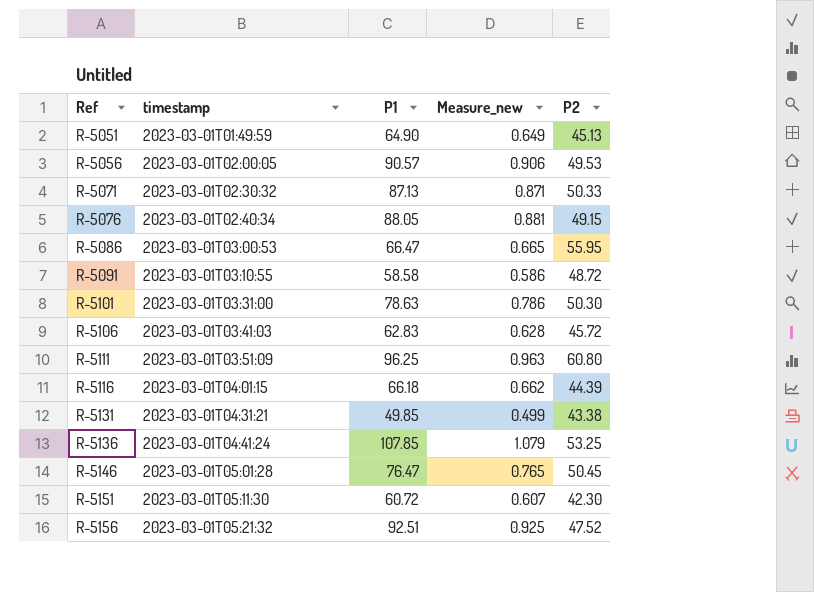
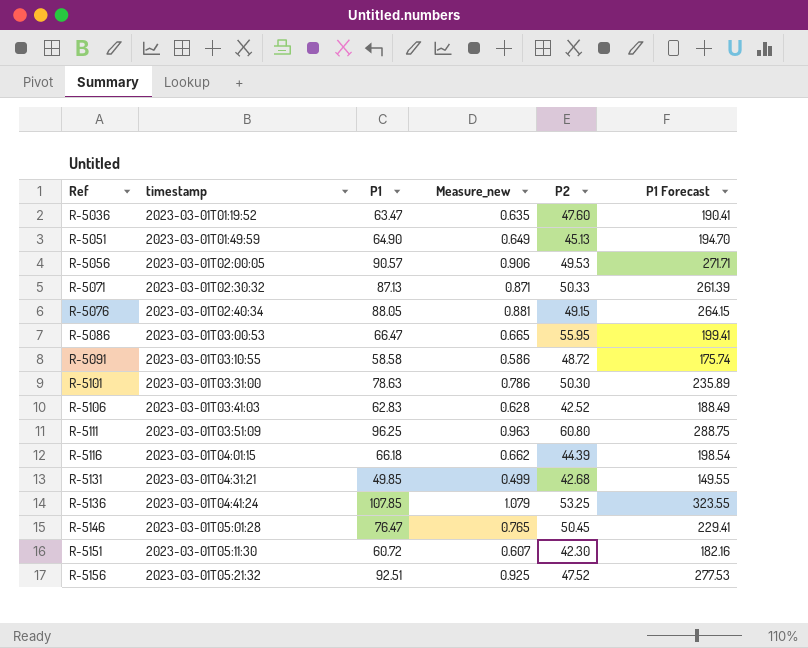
column P1 Forecast | formula: none -> [P1] * 3
row R-5036: none -> 2023-03-01T01:19:52 | 63.47 | 0.635 | 47.60 | 190.41
R-5106 | P2: 45.72 -> 42.52
R-5131 | P2: 43.38 -> 42.68

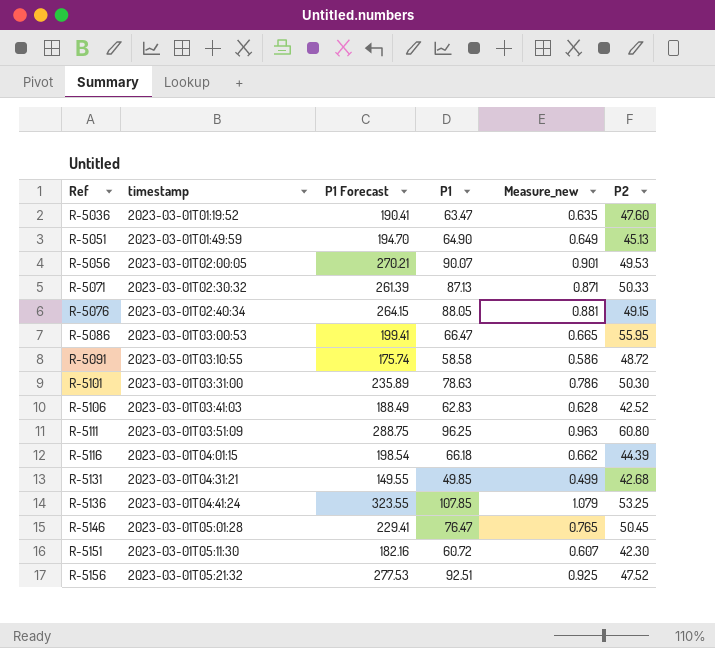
column P1 Forecast | position: 6 -> 3
R-5056 | P1 Forecast: 271.71 -> 270.21
R-5056 | P1: 90.57 -> 90.07
R-5056 | Measure_new: 0.906 -> 0.901

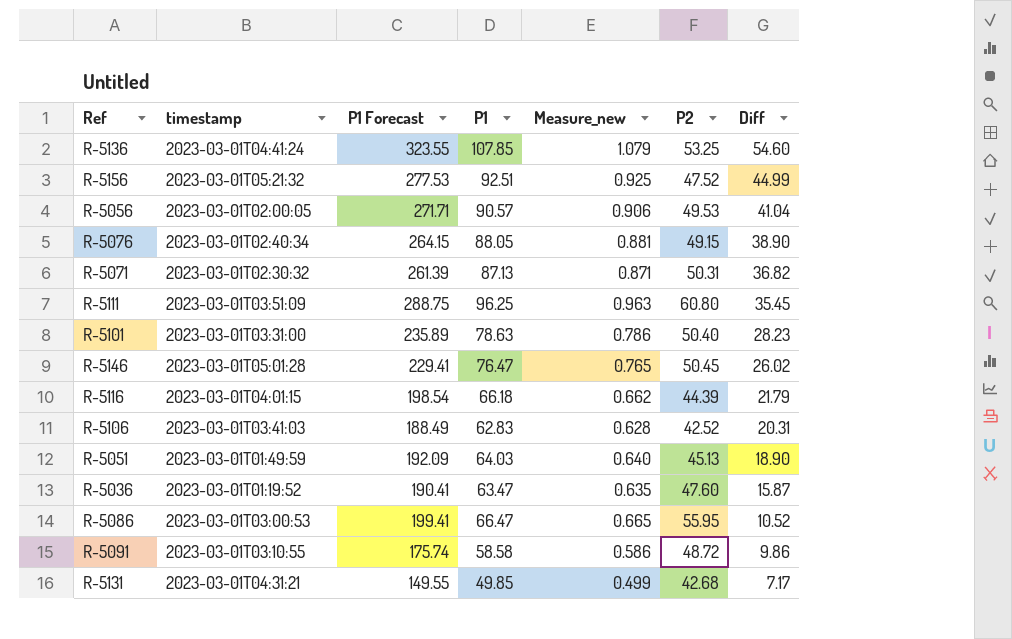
row order: Ref ascending -> Diff descending
column Diff | formula: none -> [P1] - [P2]
row R-5151: 2023-03-01T05:11:30 | 182.16 | 60.72 | 0.607 | 42.30 -> none
R-5056 | P1 Forecast: 270.21 -> 271.71
R-5056 | P1: 90.07 -> 90.57
R-5056 | Measure_new: 0.901 -> 0.906
R-5071 | P2: 50.33 -> 50.31
R-5101 | P2: 50.30 -> 50.40
R-5051 | P1 Forecast: 194.70 -> 192.09
R-5051 | P1: 64.90 -> 64.03
R-5051 | Measure_new: 0.649 -> 0.640

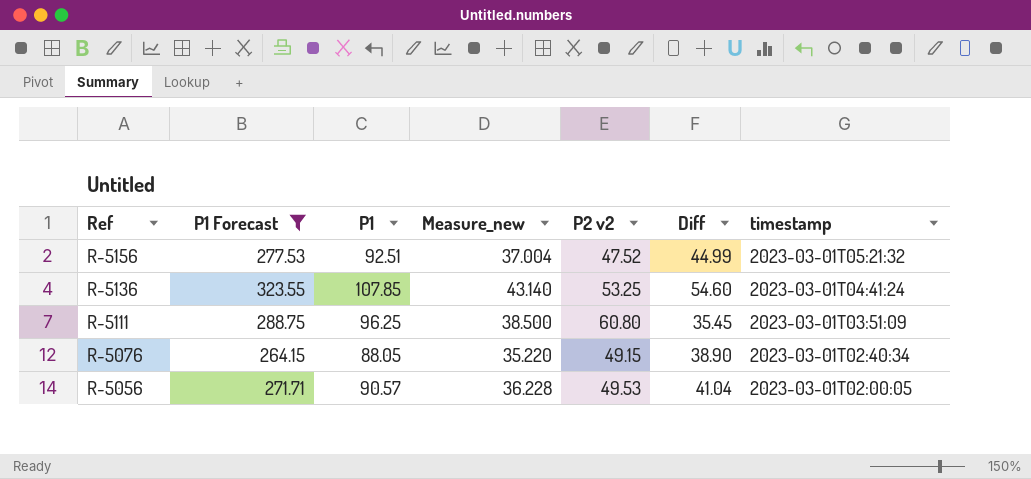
filter: none -> P1 Forecast >= 264.15
row order: Diff descending -> Ref descending
column Measure_new | formula: [P1] * 0.01 -> [P1] * 0.4
column name: P2 -> P2 v2
column timestamp | position: 2 -> 7

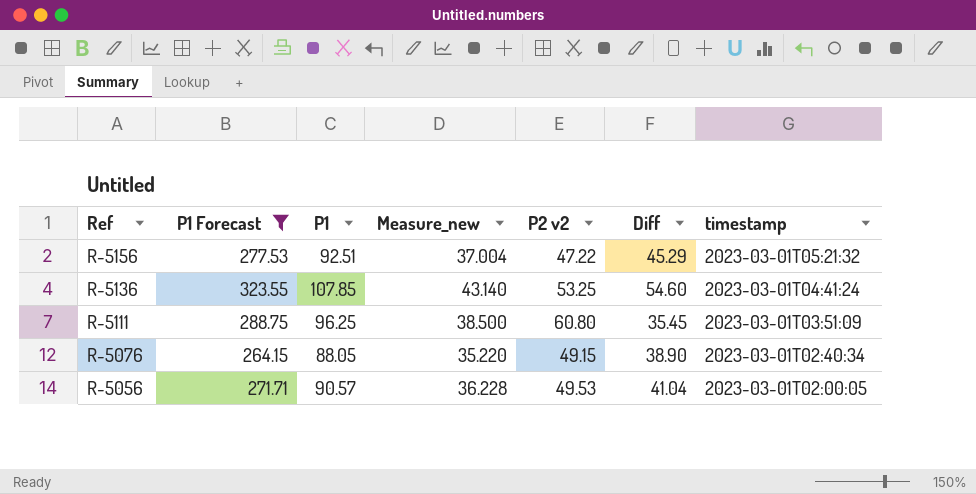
R-5156 | P2 v2: 47.52 -> 47.22
R-5156 | Diff: 44.99 -> 45.29

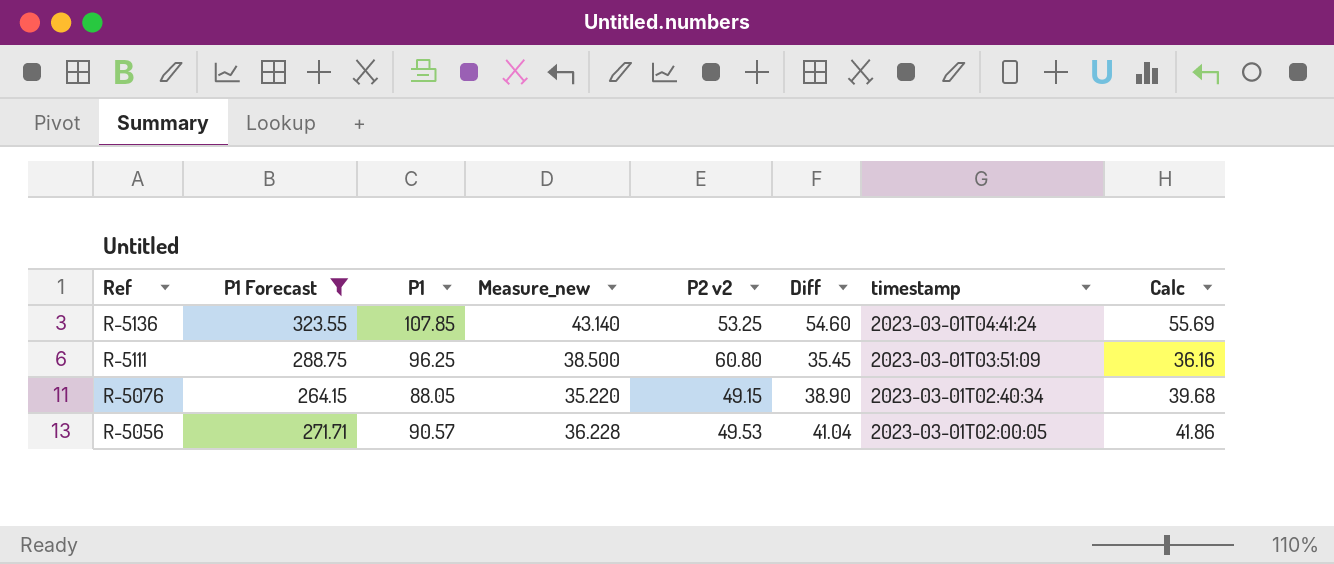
column Calc | formula: none -> [Diff] * 1.02
row R-5156: 277.53 | 92.51 | 37.004 | 47.22 | 45.29 | 2023-03-01T05:21:32 -> none

